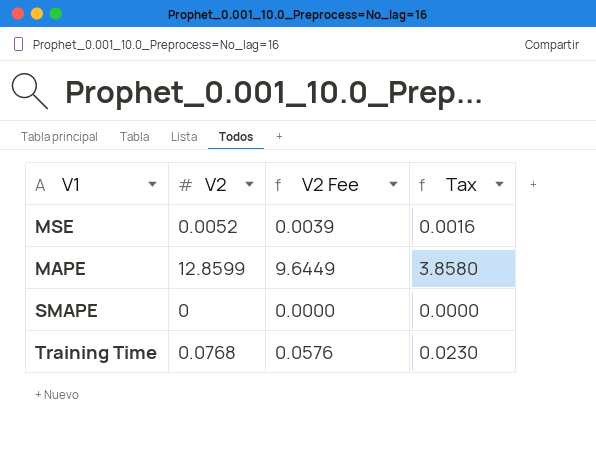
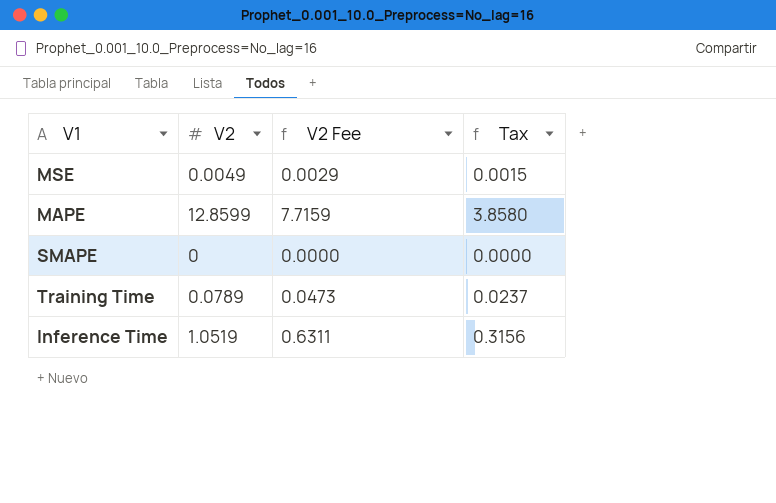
column V2 Fee | formula: [V2] * 0.75 -> [V2] * 0.6
MSE | V2: 0.0052 -> 0.0049
MSE | Tax: 0.0016 -> 0.0015
Training Time | V2: 0.0768 -> 0.0789
Training Time | Tax: 0.0230 -> 0.0237
row Inference Time: none -> 1.0519 | 0.6311 | 0.3156

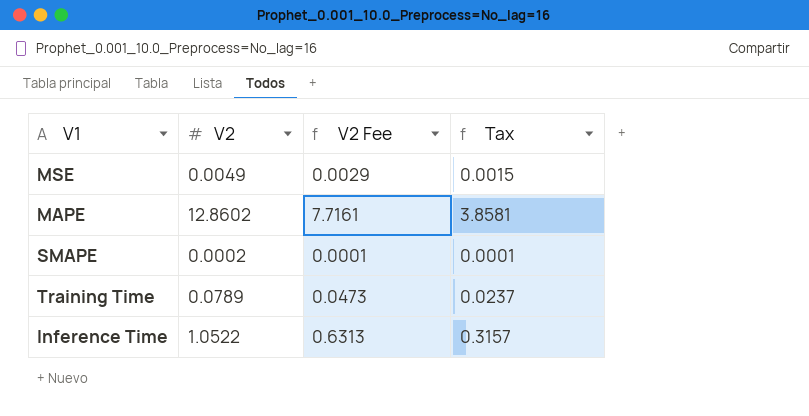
MAPE | V2: 12.8599 -> 12.8602
MAPE | V2 Fee: 7.7159 -> 7.7161
MAPE | Tax: 3.8580 -> 3.8581
SMAPE | V2: 0 -> 0.0002
SMAPE | V2 Fee: 0.0000 -> 0.0001
SMAPE | Tax: 0.0000 -> 0.0001
Inference Time | V2: 1.0519 -> 1.0522
Inference Time | V2 Fee: 0.6311 -> 0.6313
Inference Time | Tax: 0.3156 -> 0.3157

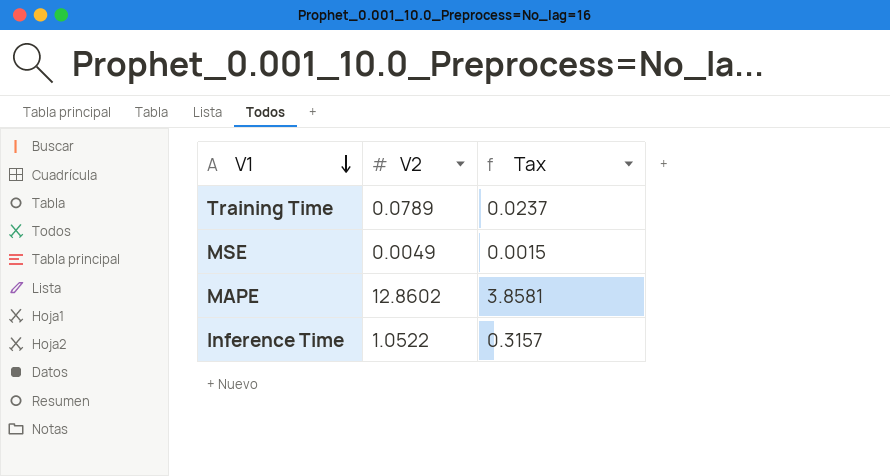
row order: none -> V1 descending
column V2 Fee | formula: [V2] * 0.6 -> none
row SMAPE: 0.0002 | 0.0001 | 0.0001 -> none

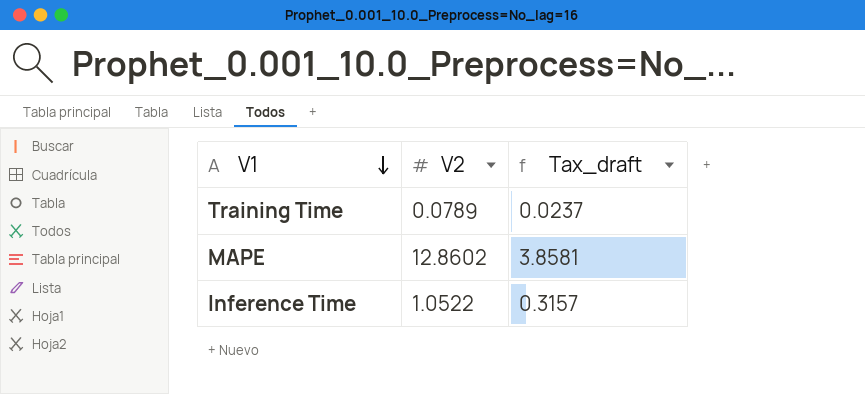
column name: Tax -> Tax_draft
row MSE: 0.0049 | 0.0015 -> none

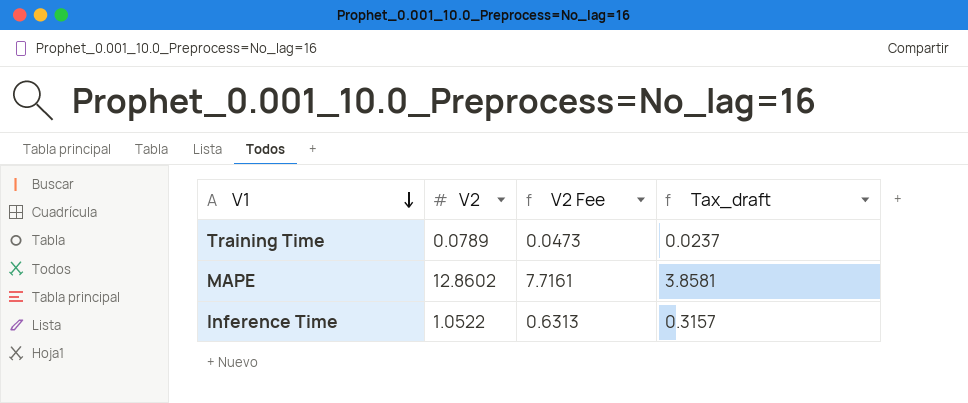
column V2 Fee | formula: none -> [V2] * 0.6

